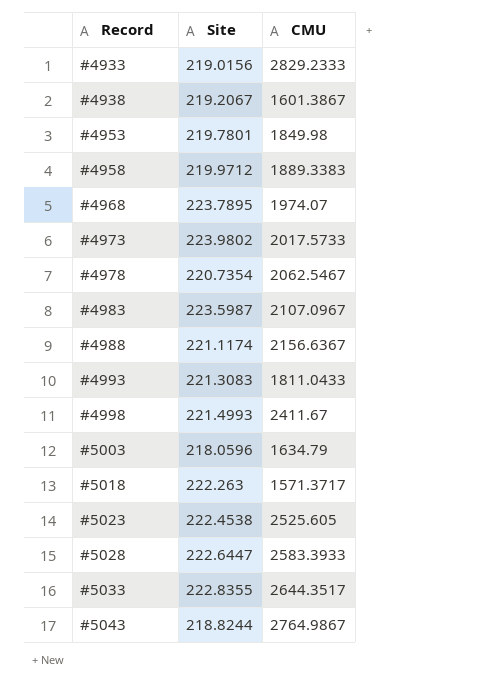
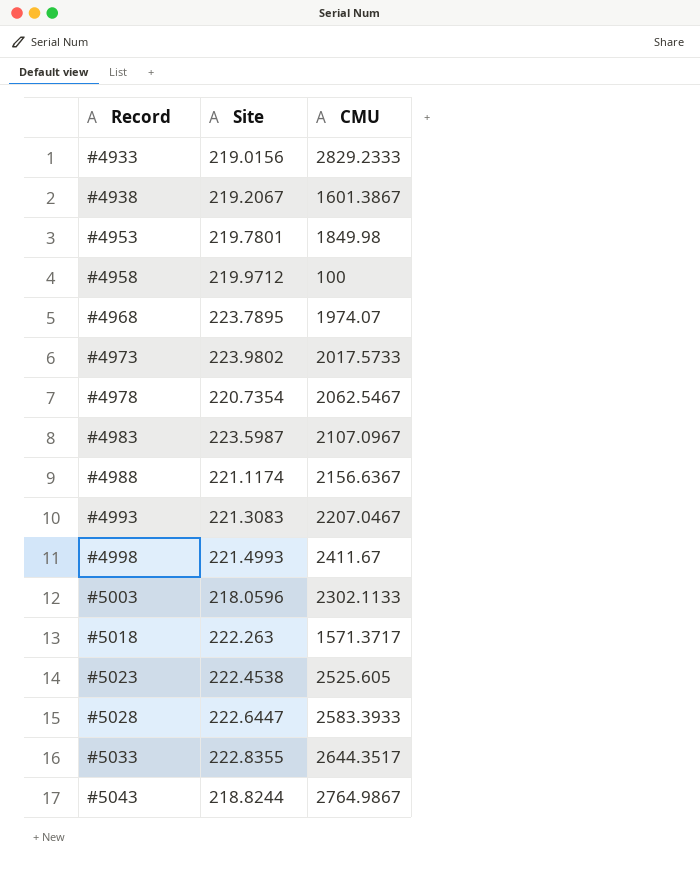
#4958 | CMU: 1889.3383 -> 100
#4993 | CMU: 1811.0433 -> 2207.0467
#5003 | CMU: 1634.79 -> 2302.1133

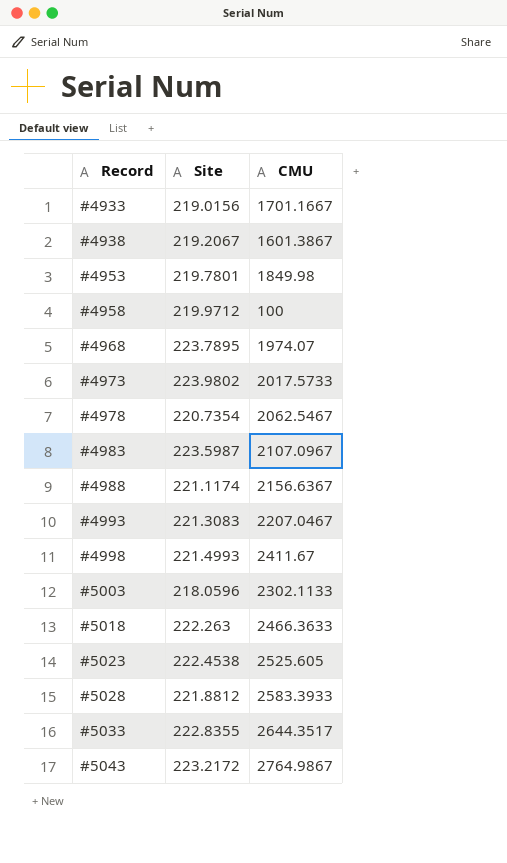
#4933 | CMU: 2829.2333 -> 1701.1667
#5018 | CMU: 1571.3717 -> 2466.3633
#5028 | Site: 222.6447 -> 221.8812
#5043 | Site: 218.8244 -> 223.2172

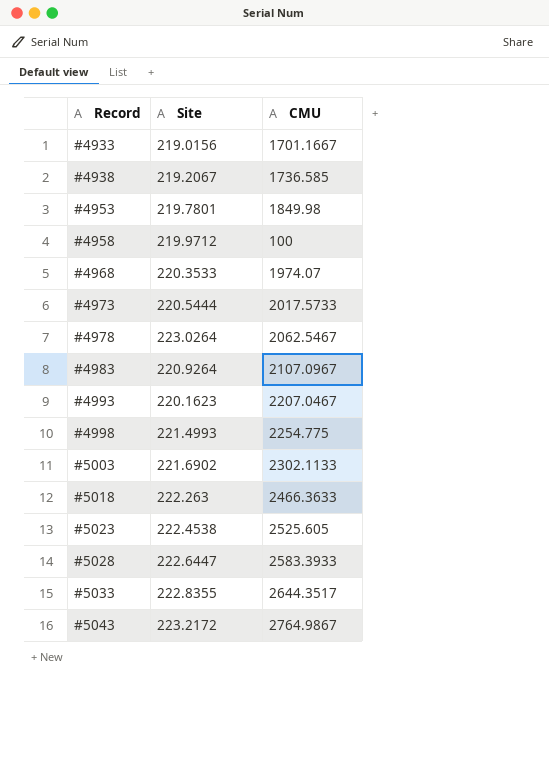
row #4988: 221.1174 | 2156.6367 -> none
#4938 | CMU: 1601.3867 -> 1736.585
#4968 | Site: 223.7895 -> 220.3533
#4973 | Site: 223.9802 -> 220.5444
#4978 | Site: 220.7354 -> 223.0264
#4983 | Site: 223.5987 -> 220.9264
#4993 | Site: 221.3083 -> 220.1623
#4998 | CMU: 2411.67 -> 2254.775
#5003 | Site: 218.0596 -> 221.6902
#5028 | Site: 221.8812 -> 222.6447

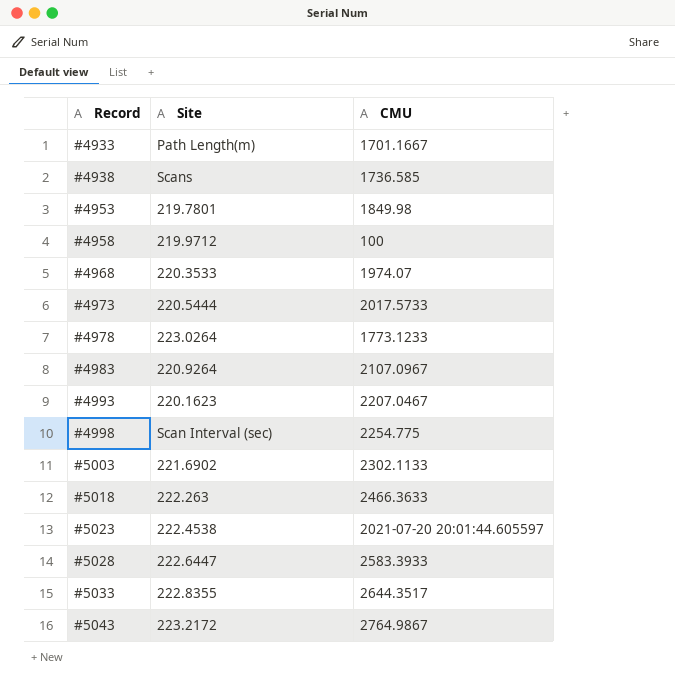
#4933 | Site: 219.0156 -> Path Length(m)
#4938 | Site: 219.2067 -> Scans
#4978 | CMU: 2062.5467 -> 1773.1233
#4998 | Site: 221.4993 -> Scan Interval (sec)
#5023 | CMU: 2525.605 -> 2021-07-20 20:01:44.605597

